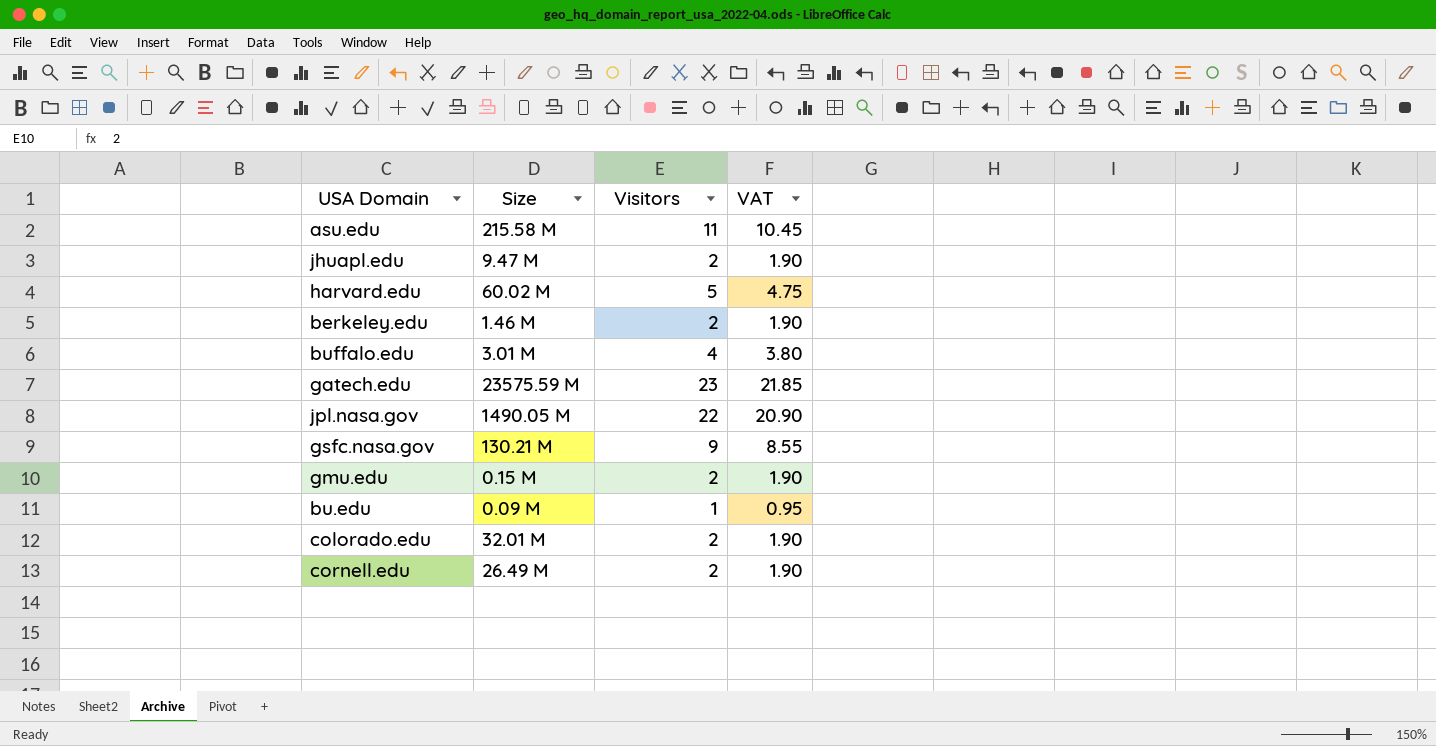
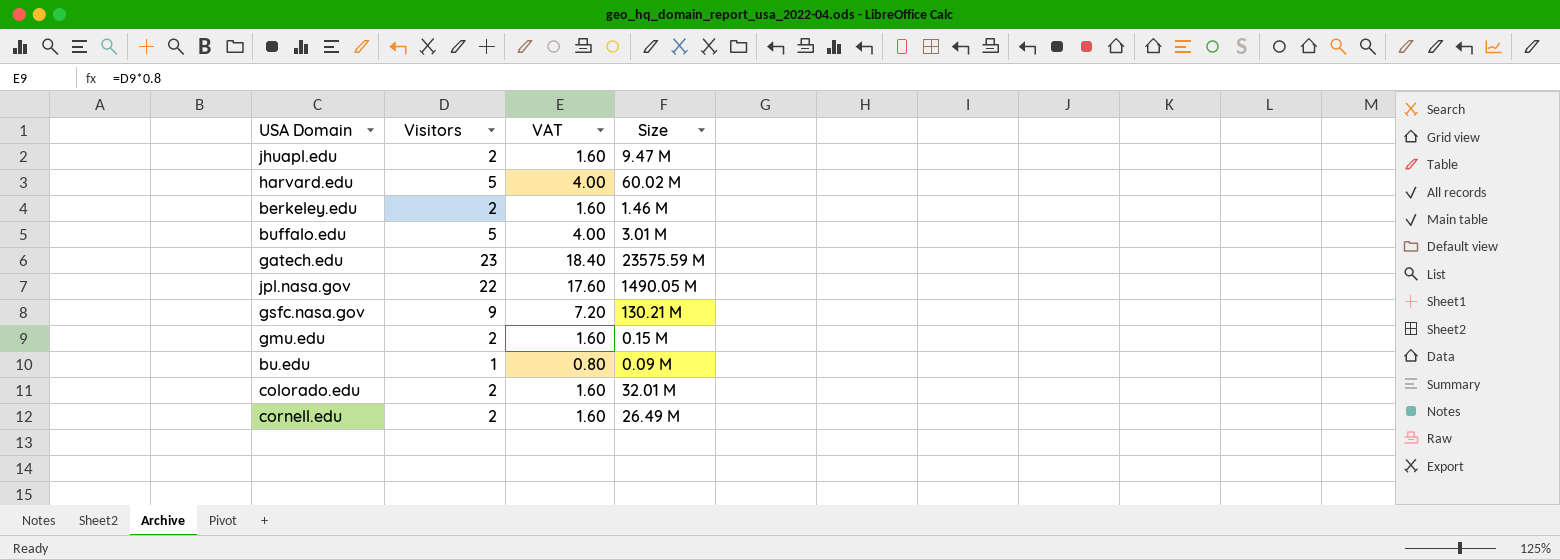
column VAT | formula: [Visitors] * 0.95 -> [Visitors] * 0.8
column Size | position: 2 -> 4
row asu.edu: 215.58 M | 11 | 10.45 -> none
buffalo.edu | Visitors: 4 -> 5

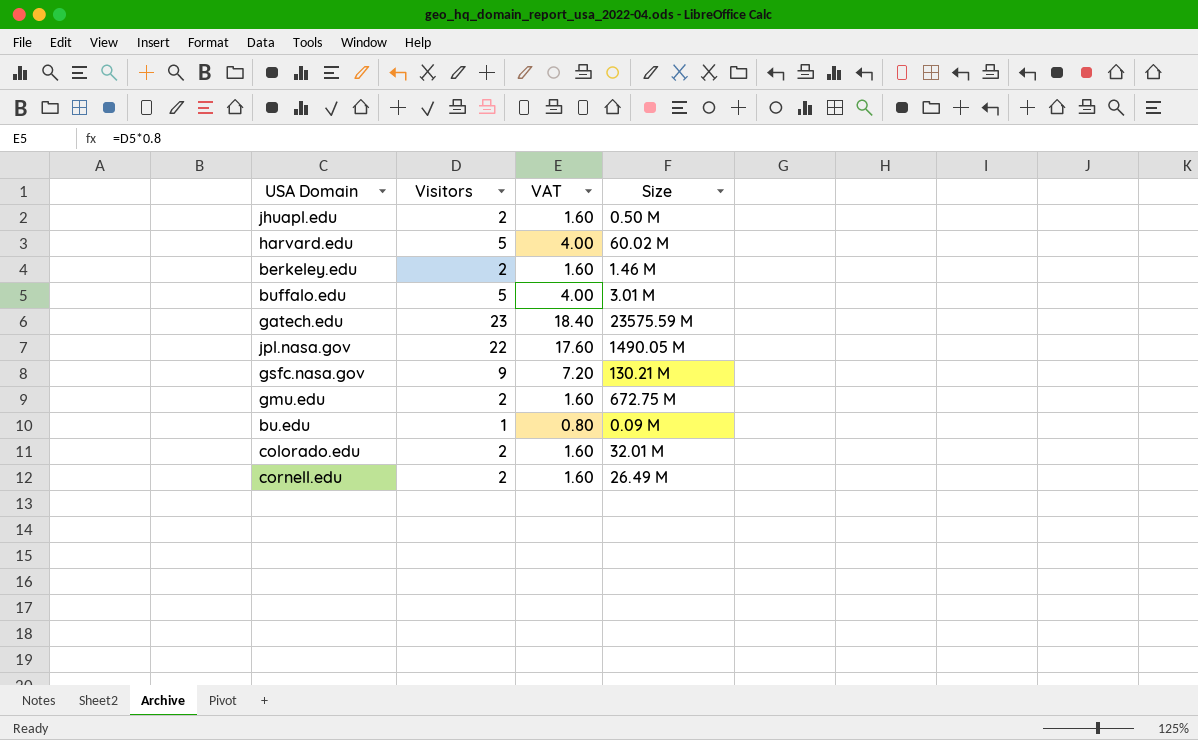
jhuapl.edu | Size: 9.47 M -> 0.50 M
gmu.edu | Size: 0.15 M -> 672.75 M

